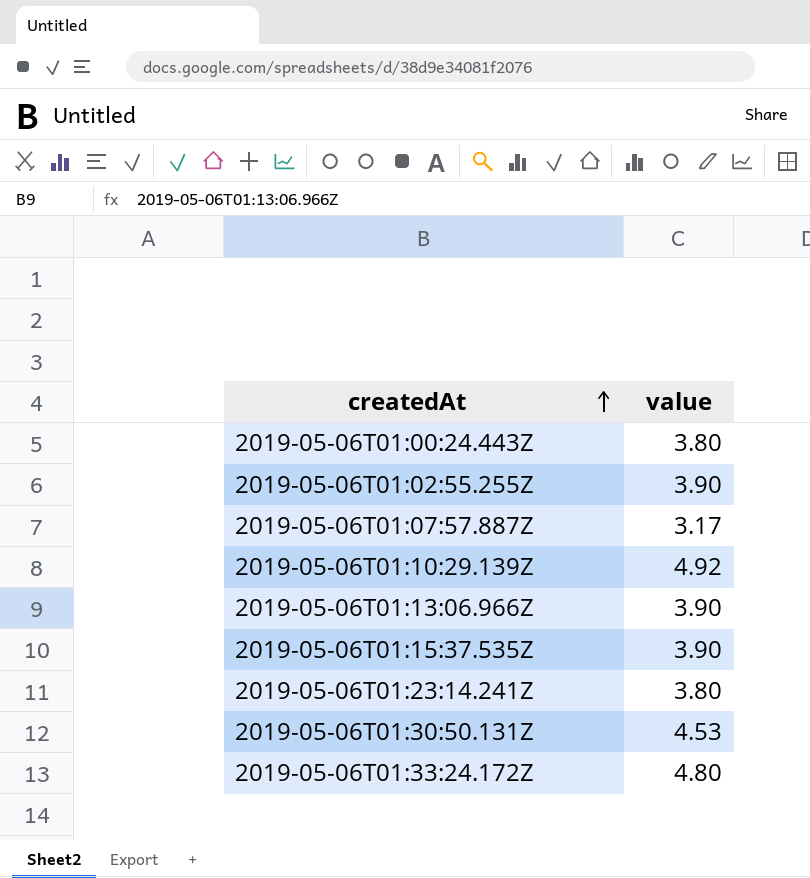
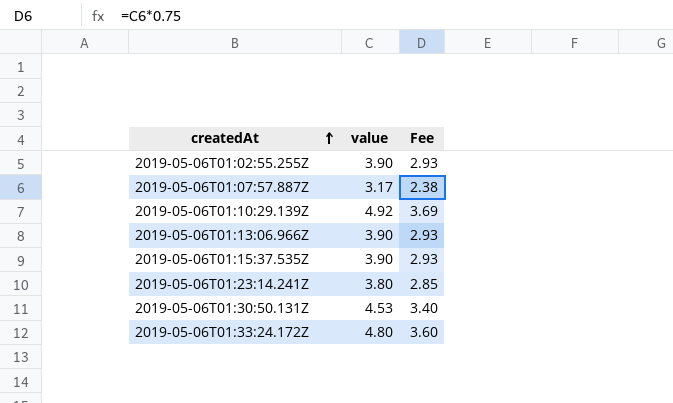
column Fee | formula: none -> [value] * 0.75
row 2019-05-06T01:00:24.443Z: 3.80 -> none

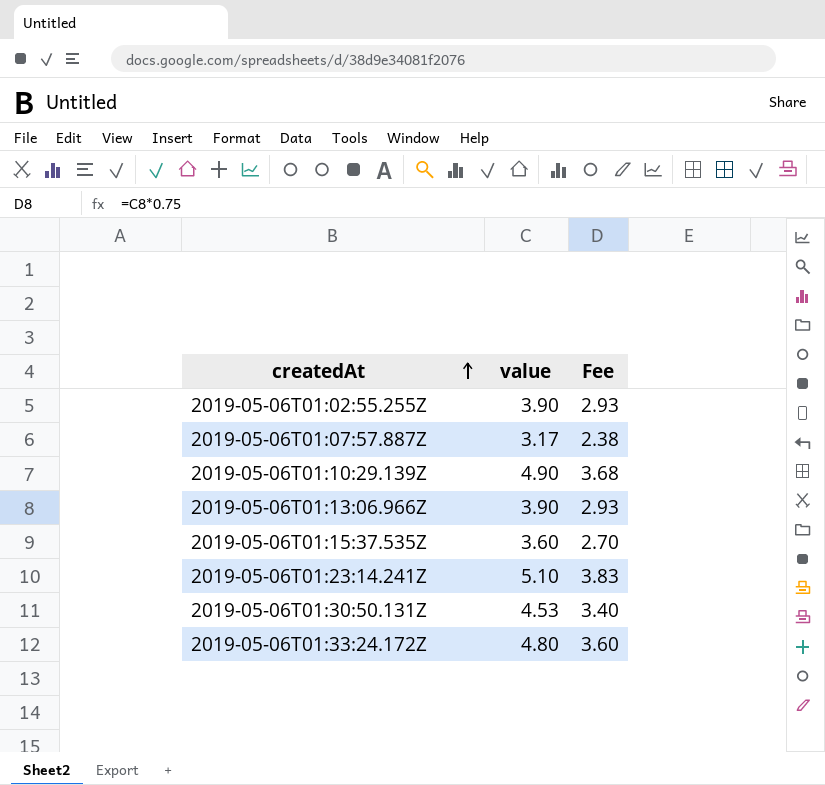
2019-05-06T01:10:29.139Z | value: 4.92 -> 4.90
2019-05-06T01:10:29.139Z | Fee: 3.69 -> 3.68
2019-05-06T01:15:37.535Z | value: 3.90 -> 3.60
2019-05-06T01:15:37.535Z | Fee: 2.93 -> 2.70
2019-05-06T01:23:14.241Z | value: 3.80 -> 5.10
2019-05-06T01:23:14.241Z | Fee: 2.85 -> 3.83

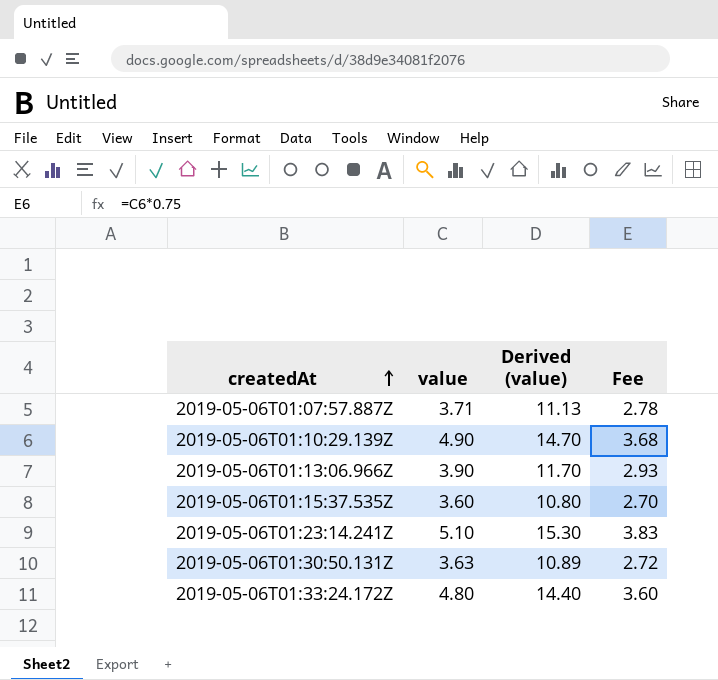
column Derived (value) | formula: none -> [value] * 3
row 2019-05-06T01:02:55.255Z: 3.90 | 2.93 -> none
2019-05-06T01:07:57.887Z | value: 3.17 -> 3.71
2019-05-06T01:07:57.887Z | Fee: 2.38 -> 2.78
2019-05-06T01:30:50.131Z | value: 4.53 -> 3.63
2019-05-06T01:30:50.131Z | Fee: 3.40 -> 2.72

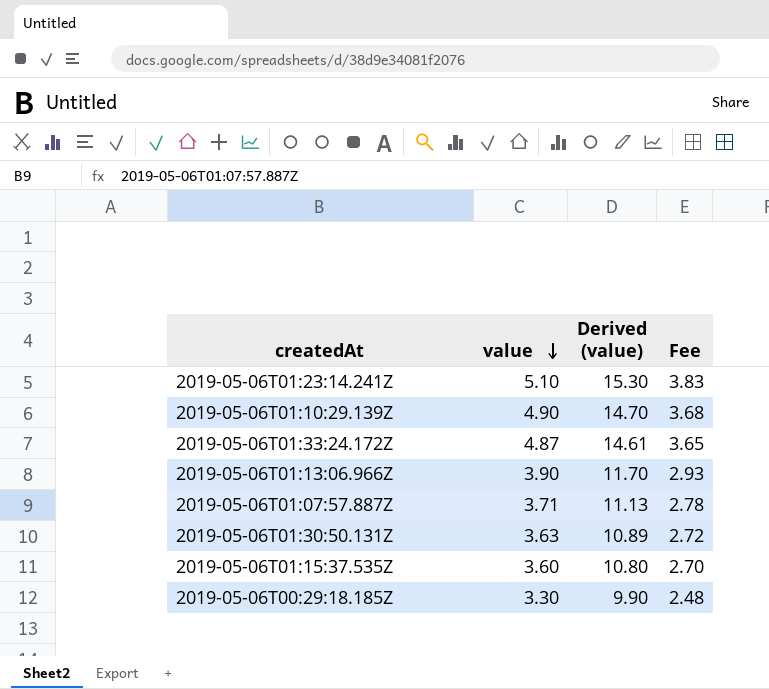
row order: createdAt ascending -> value descending
2019-05-06T01:33:24.172Z | value: 4.80 -> 4.87
2019-05-06T01:33:24.172Z | Derived (value): 14.40 -> 14.61
2019-05-06T01:33:24.172Z | Fee: 3.60 -> 3.65
row 2019-05-06T00:29:18.185Z: none -> 3.30 | 9.90 | 2.48

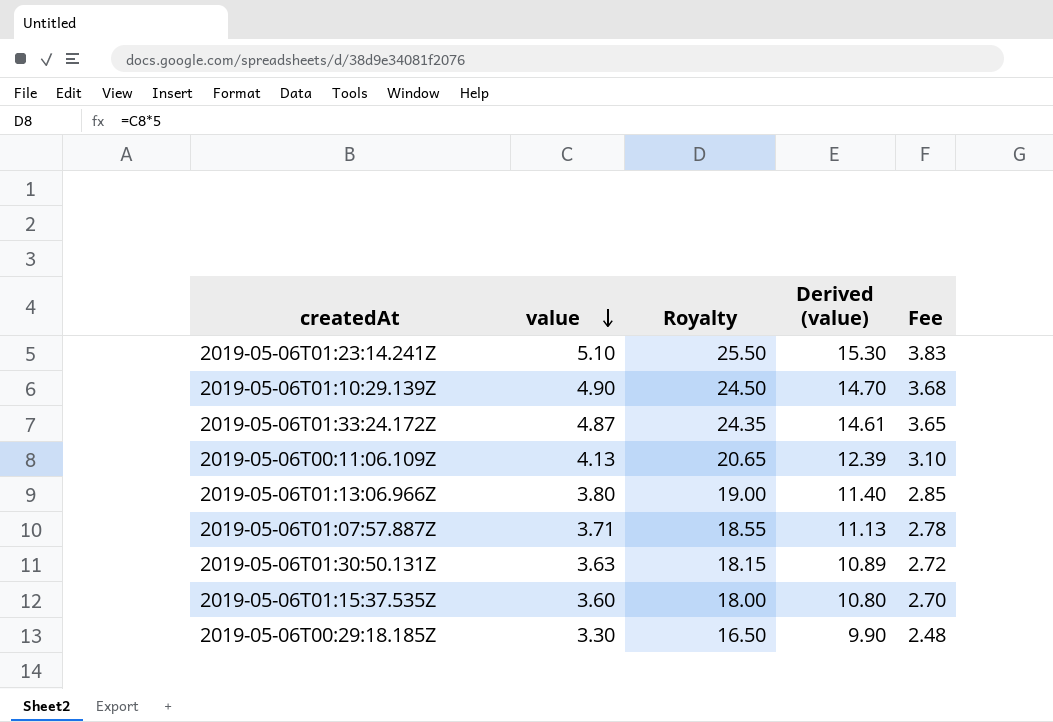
column Royalty | formula: none -> [value] * 5
row 2019-05-06T00:11:06.109Z: none -> 4.13 | 20.65 | 12.39 | 3.10
2019-05-06T01:13:06.966Z | value: 3.90 -> 3.80
2019-05-06T01:13:06.966Z | Derived (value): 11.70 -> 11.40
2019-05-06T01:13:06.966Z | Fee: 2.93 -> 2.85

